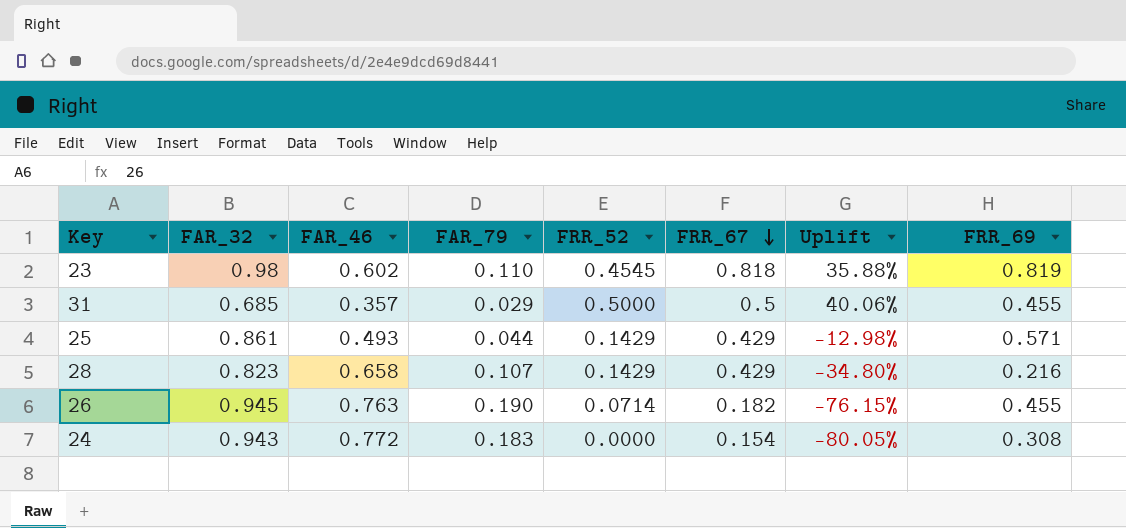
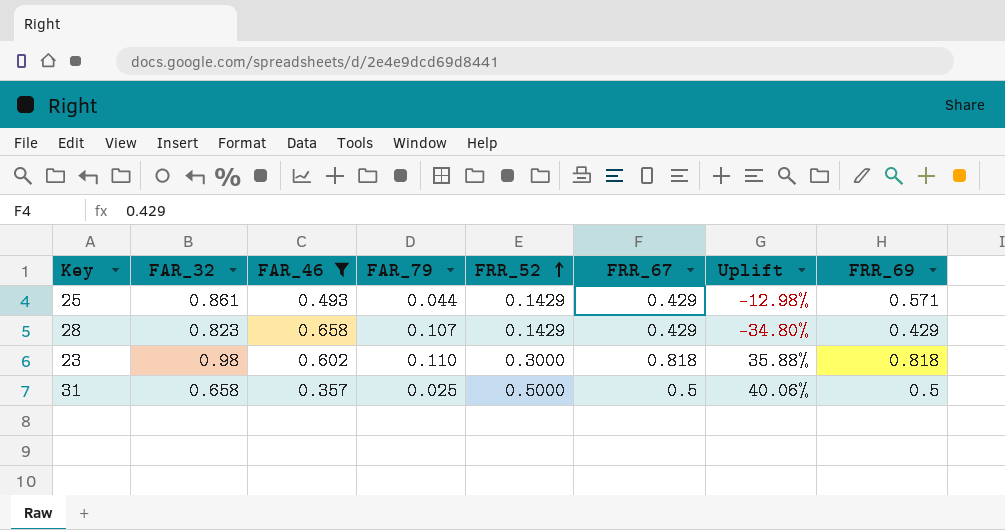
filter: none -> FAR_46 <= 0.658
row order: FRR_67 descending -> FRR_52 ascending
28 | FRR_69: 0.216 -> 0.429
23 | FRR_52: 0.4545 -> 0.3000
23 | FRR_69: 0.819 -> 0.818
31 | FAR_32: 0.685 -> 0.658
31 | FAR_79: 0.029 -> 0.025
31 | FRR_69: 0.455 -> 0.5

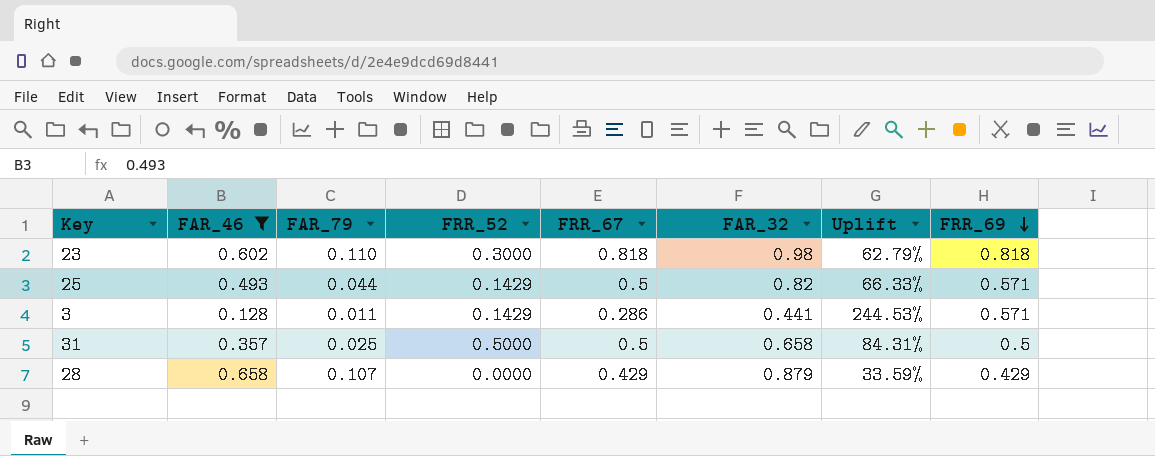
row order: FRR_52 ascending -> FRR_69 descending
column FAR_32 | position: 2 -> 6
column Uplift | formula: ([FRR_67] - [FAR_46]) / [FAR_46] -> ([FAR_32] - [FAR_46]) / [FAR_46]
25 | FRR_67: 0.429 -> 0.5
25 | FAR_32: 0.861 -> 0.82
row 3: none -> 0.128 | 0.011 | 0.1429 | 0.286 | 0.441 | 244.53% | 0.571
28 | FRR_52: 0.1429 -> 0.0000
28 | FAR_32: 0.823 -> 0.879

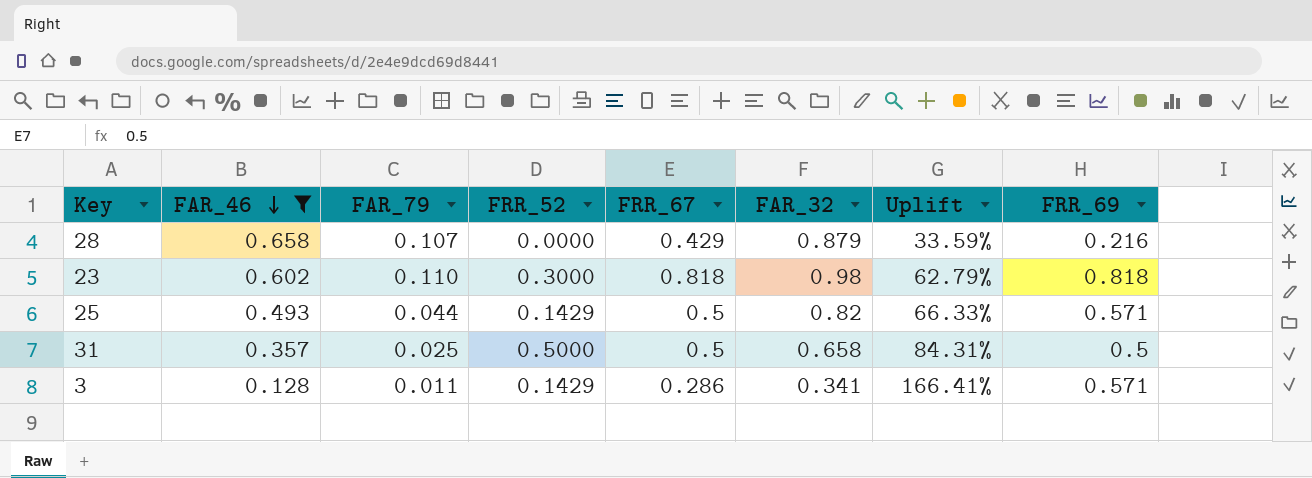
row order: FRR_69 descending -> FAR_46 descending
28 | FRR_69: 0.429 -> 0.216
3 | FAR_32: 0.441 -> 0.341
3 | Uplift: 244.53% -> 166.41%

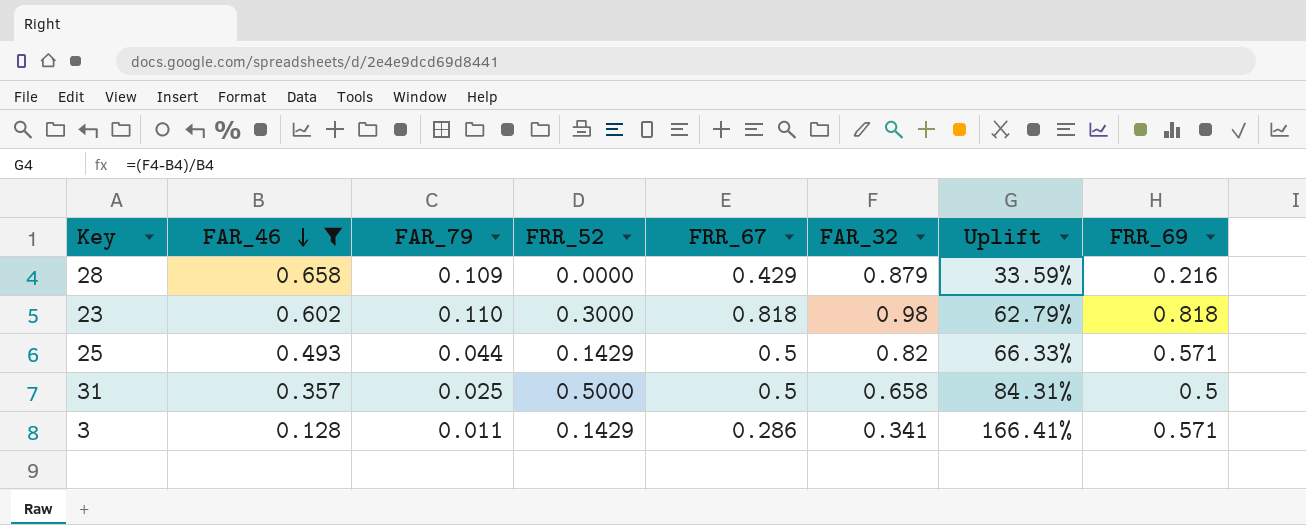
28 | FAR_79: 0.107 -> 0.109

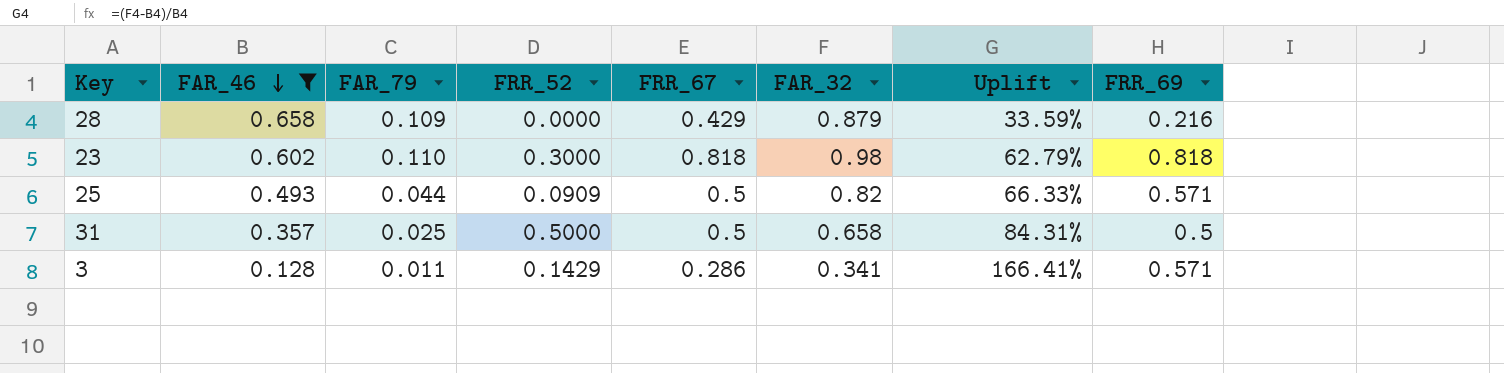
25 | FRR_52: 0.1429 -> 0.0909

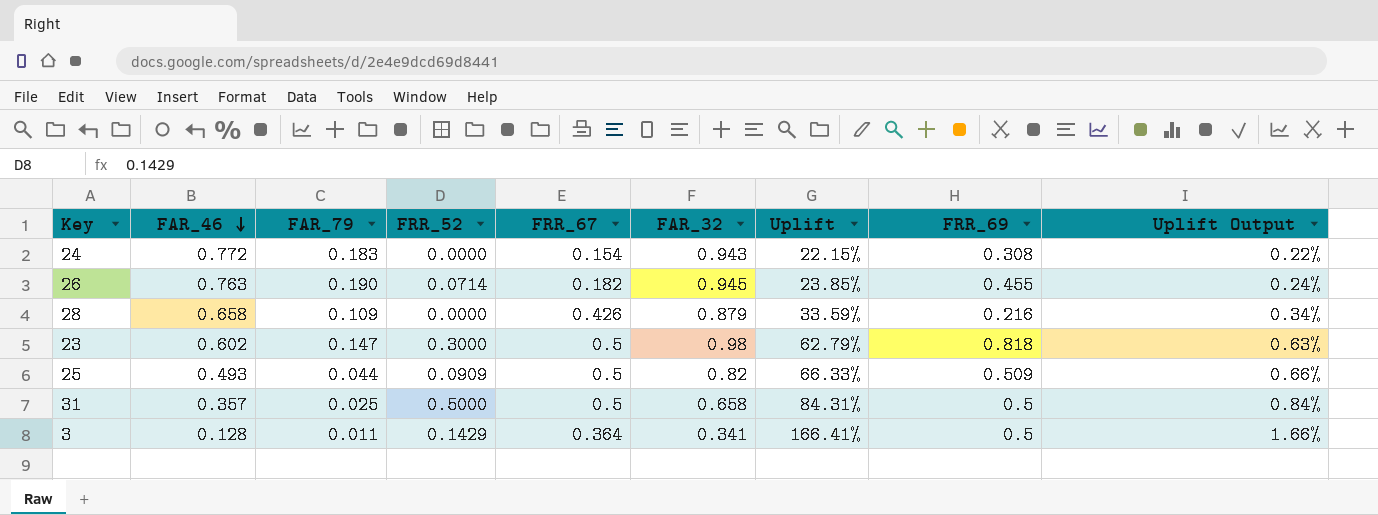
filter: FAR_46 <= 0.658 -> none
column Uplift Output | formula: none -> [Uplift] * 0.01
28 | FRR_67: 0.429 -> 0.426
23 | FAR_79: 0.110 -> 0.147
23 | FRR_67: 0.818 -> 0.5
25 | FRR_69: 0.571 -> 0.509
3 | FRR_67: 0.286 -> 0.364
3 | FRR_69: 0.571 -> 0.5

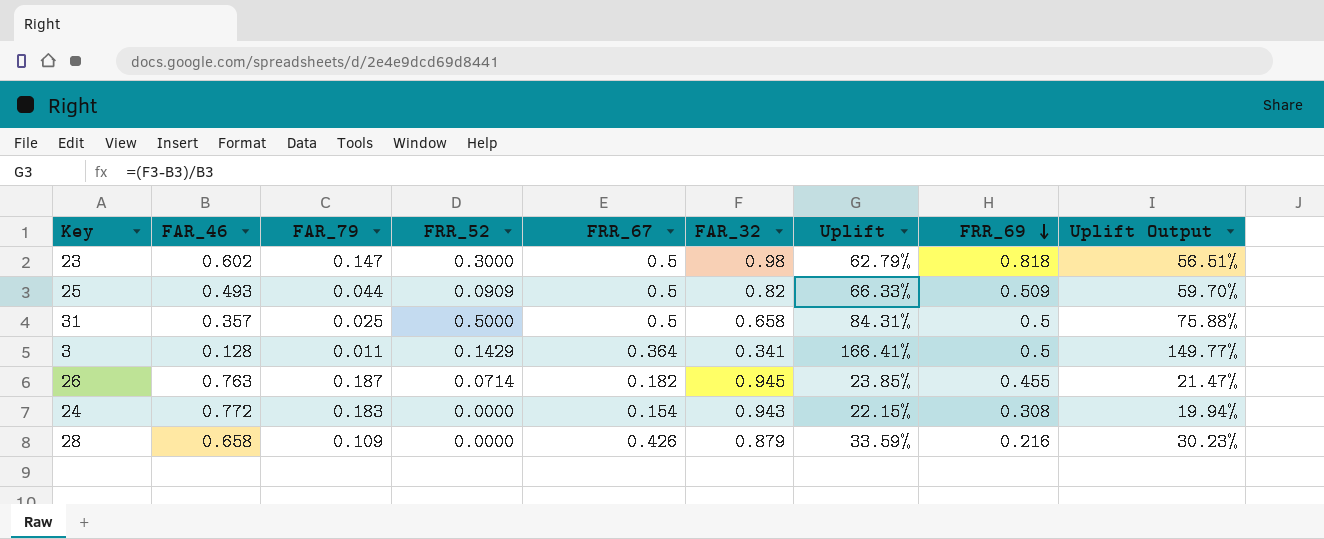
row order: FAR_46 descending -> FRR_69 descending
column Uplift Output | formula: [Uplift] * 0.01 -> [Uplift] * 0.9
26 | FAR_79: 0.190 -> 0.187

